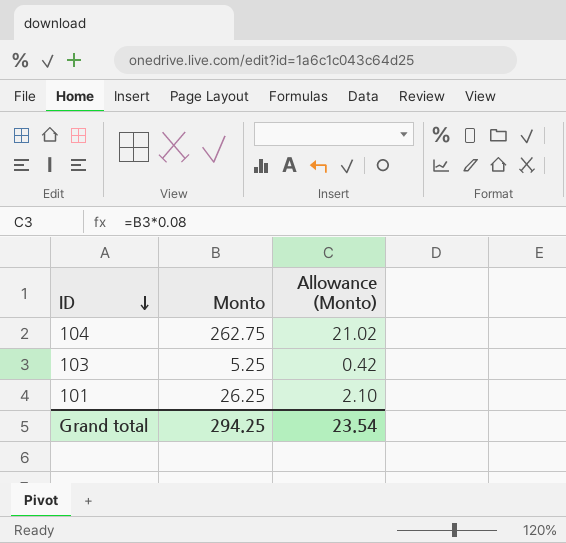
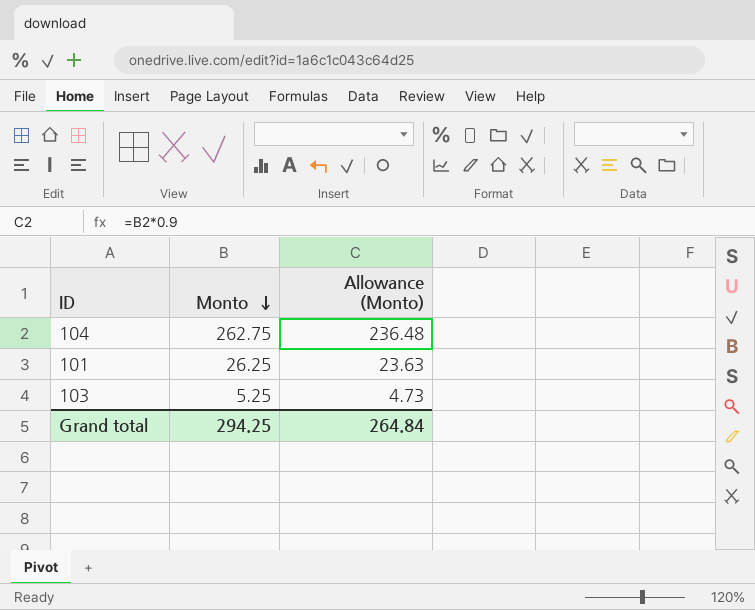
row order: ID descending -> Monto descending
column Allowance (Monto) | formula: [Monto] * 0.08 -> [Monto] * 0.9
Grand total | Allowance (Monto): 23.54 -> 264.84

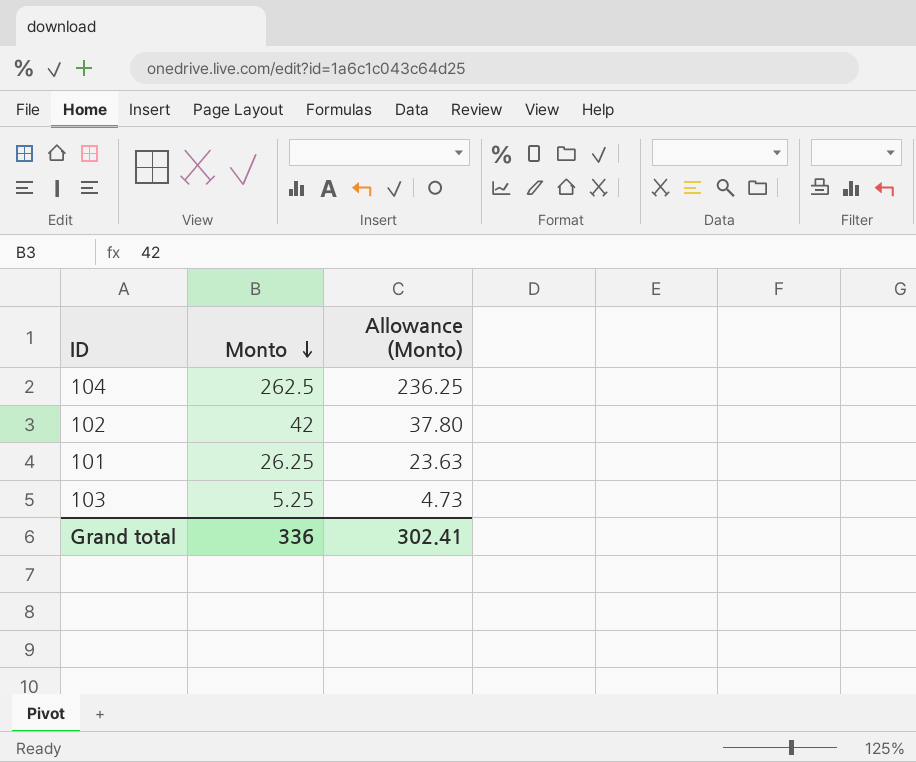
104 | Monto: 262.75 -> 262.5
104 | Allowance (Monto): 236.48 -> 236.25
row 102: none -> 42 | 37.80
Grand total | Monto: 294.25 -> 336
Grand total | Allowance (Monto): 264.84 -> 302.41

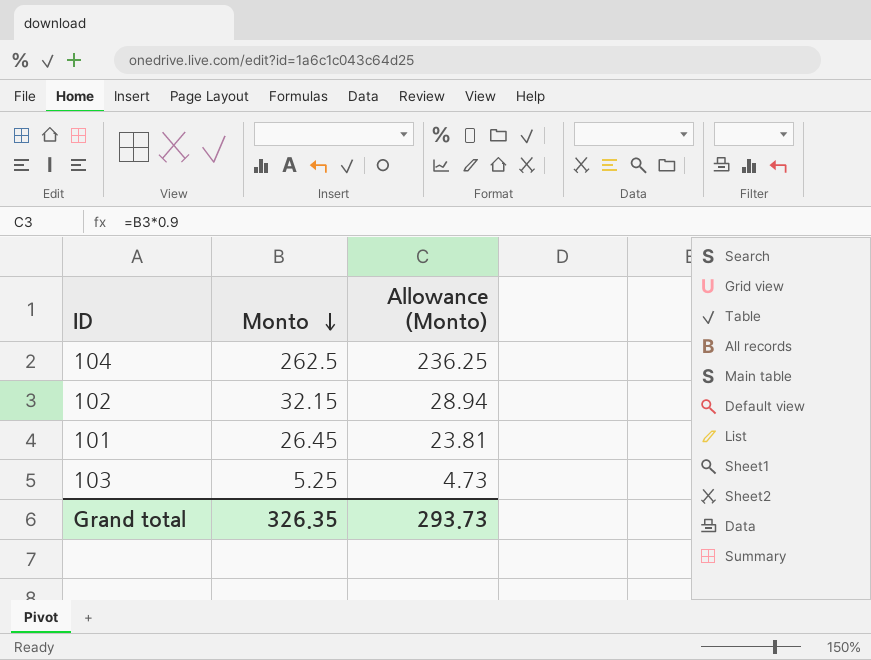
102 | Monto: 42 -> 32.15
102 | Allowance (Monto): 37.80 -> 28.94
101 | Monto: 26.25 -> 26.45
101 | Allowance (Monto): 23.63 -> 23.81
Grand total | Monto: 336 -> 326.35
Grand total | Allowance (Monto): 302.41 -> 293.73

